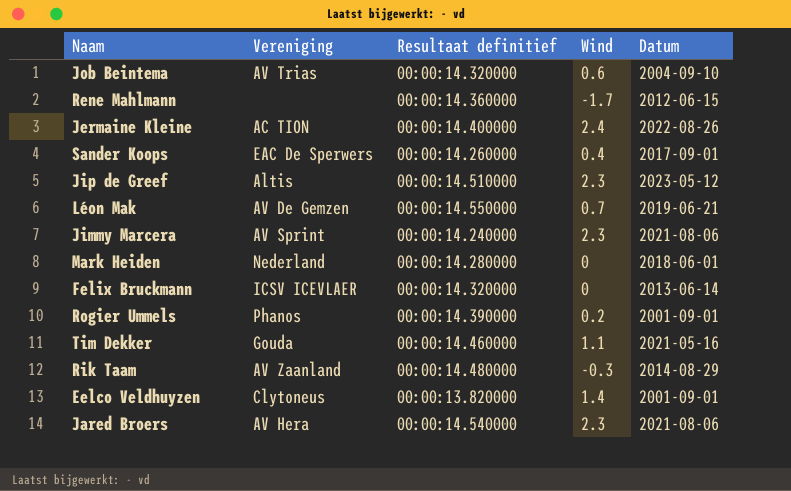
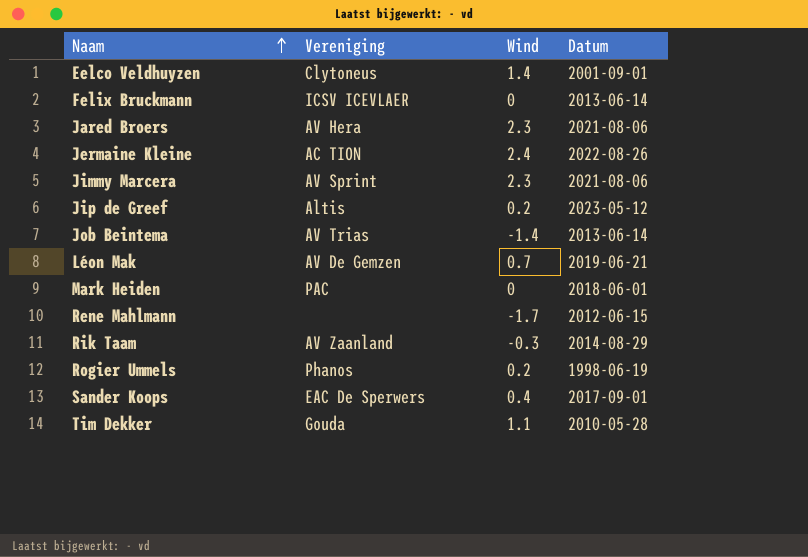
row order: none -> Naam ascending
column Resultaat definitief | position: 3 -> none
Jip de Greef | Wind: 2.3 -> 0.2
Job Beintema | Wind: 0.6 -> -1.4
Job Beintema | Datum: 2004-09-10 -> 2013-06-14
Mark Heiden | Vereniging: Nederland -> PAC
Rogier Ummels | Datum: 2001-09-01 -> 1998-06-19
Tim Dekker | Datum: 2021-05-16 -> 2010-05-28

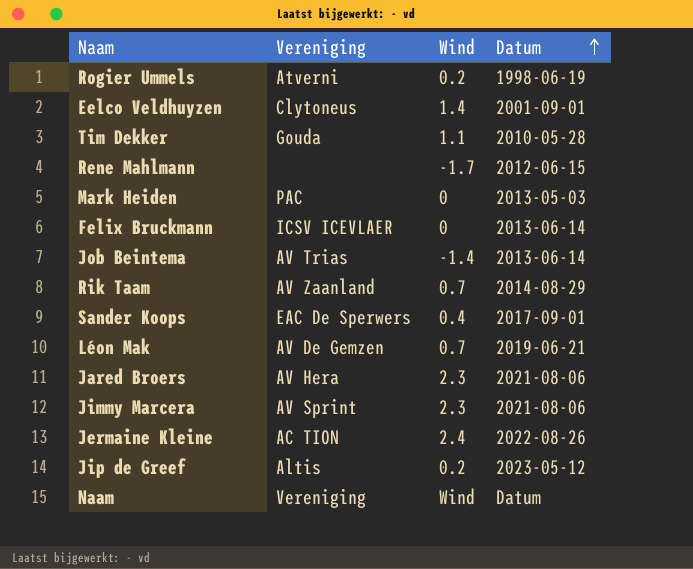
row order: Naam ascending -> Datum ascending
Rogier Ummels | Vereniging: Phanos -> Atverni
Mark Heiden | Datum: 2018-06-01 -> 2013-05-03
Rik Taam | Wind: -0.3 -> 0.7
row Naam: none -> Vereniging | Wind | Datum

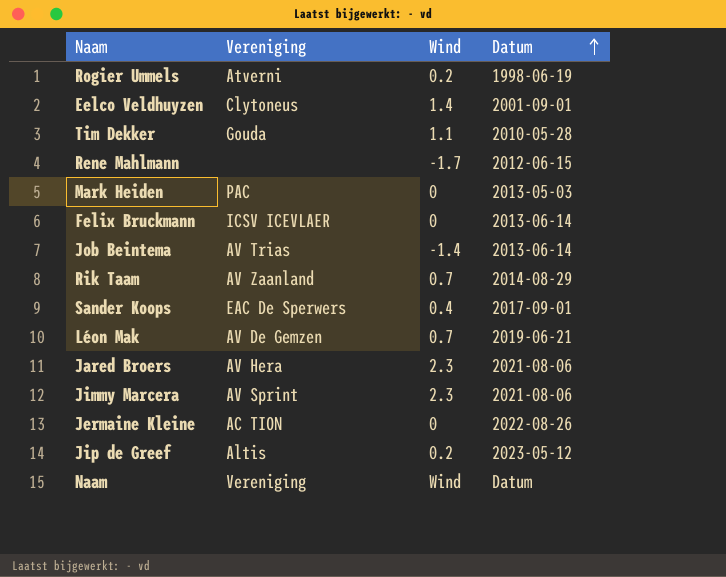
Jermaine Kleine | Wind: 2.4 -> 0

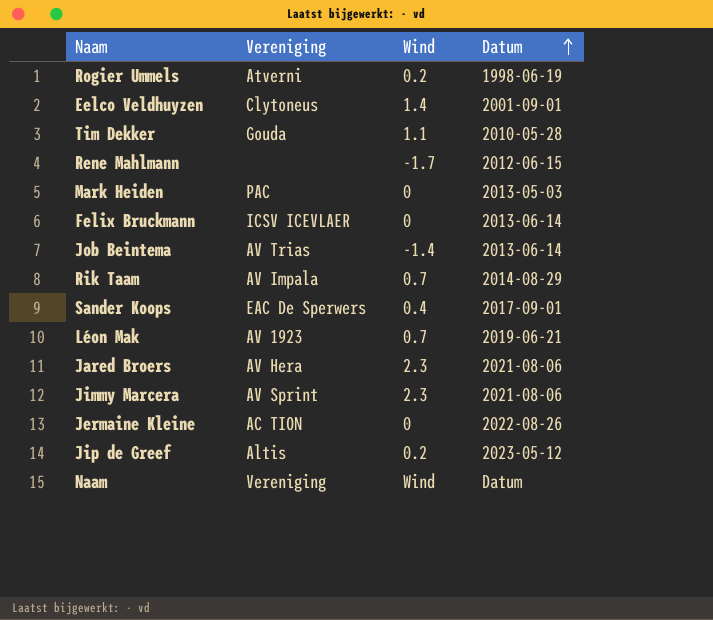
Rik Taam | Vereniging: AV Zaanland -> AV Impala
Léon Mak | Vereniging: AV De Gemzen -> AV 1923

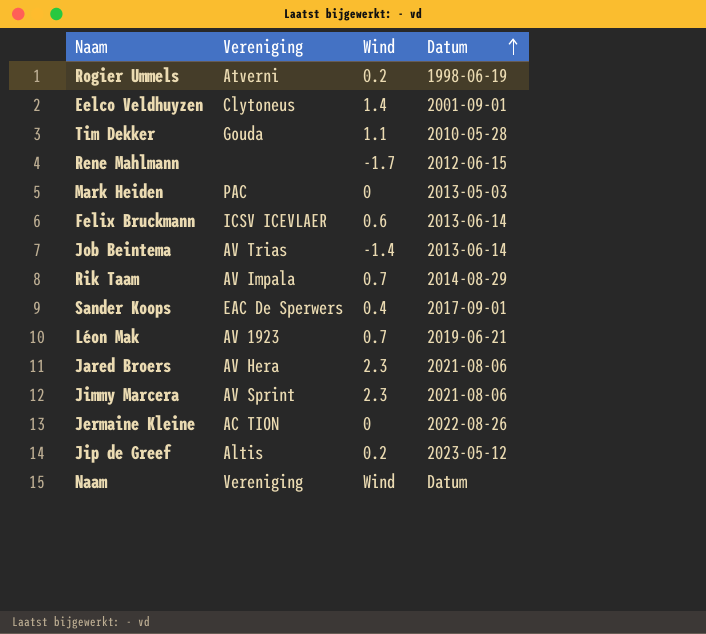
Felix Bruckmann | Wind: 0 -> 0.6

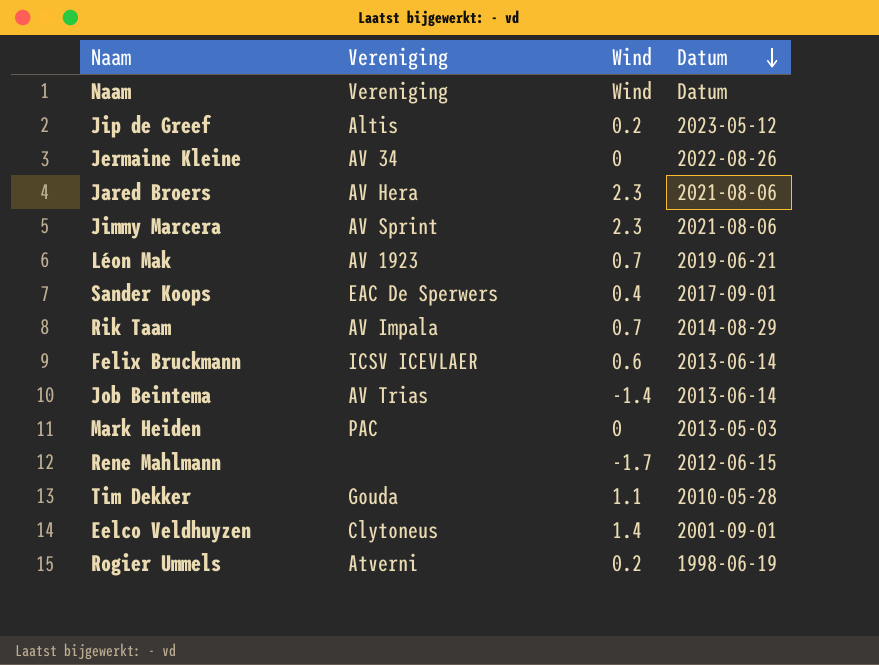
row order: Datum ascending -> Datum descending
Jermaine Kleine | Vereniging: AC TION -> AV 34

